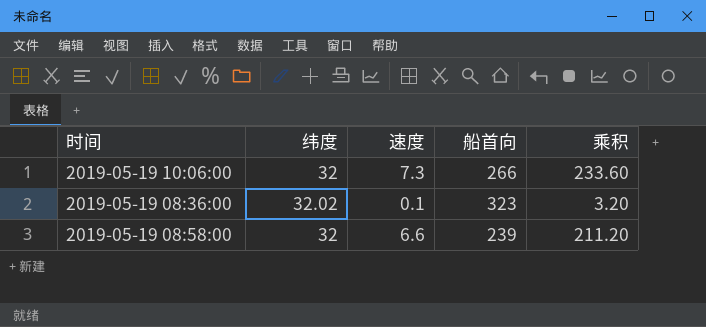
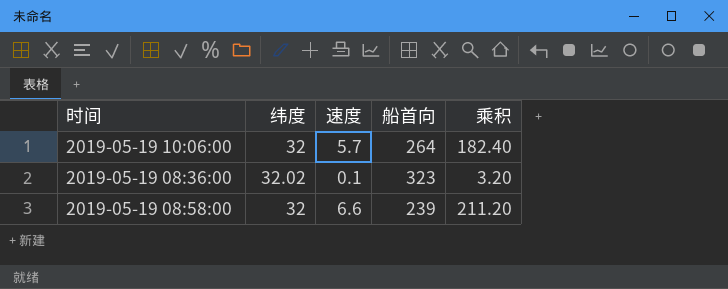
2019-05-19 10:06:00 | 速度: 7.3 -> 5.7
2019-05-19 10:06:00 | 船首向: 266 -> 264
2019-05-19 10:06:00 | 乘积: 233.60 -> 182.40

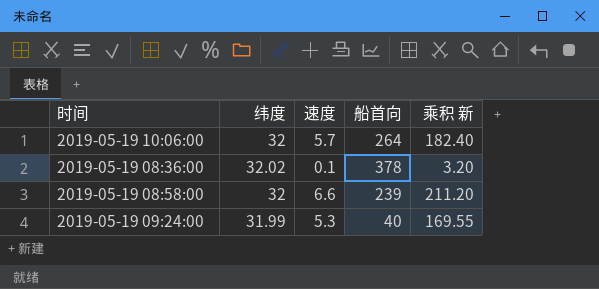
column name: 乘积 -> 乘积 新
2019-05-19 08:36:00 | 船首向: 323 -> 378
row 2019-05-19 09:24:00: none -> 31.99 | 5.3 | 40 | 169.55

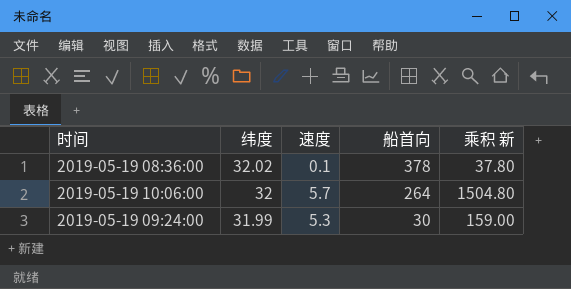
row order: none -> 纬度 descending
column 乘积 新 | formula: [纬度] * [速度] -> [速度] * [船首向]
row 2019-05-19 08:58:00: 32 | 6.6 | 239 | 211.20 -> none
2019-05-19 09:24:00 | 船首向: 40 -> 30

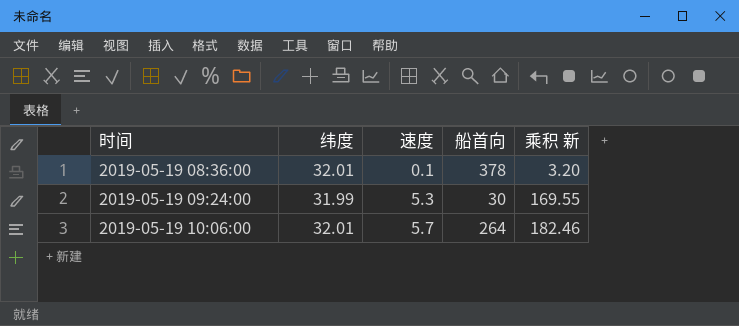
row order: 纬度 descending -> 时间 ascending
column 乘积 新 | formula: [速度] * [船首向] -> [纬度] * [速度]
2019-05-19 08:36:00 | 纬度: 32.02 -> 32.01
2019-05-19 10:06:00 | 纬度: 32 -> 32.01

